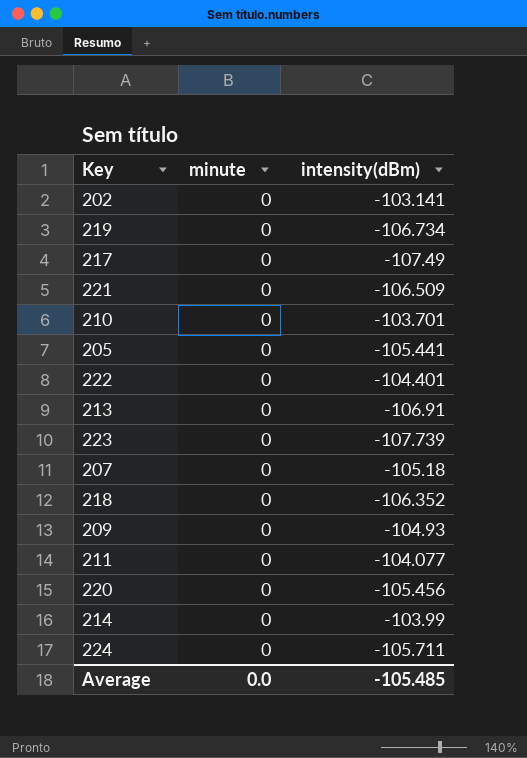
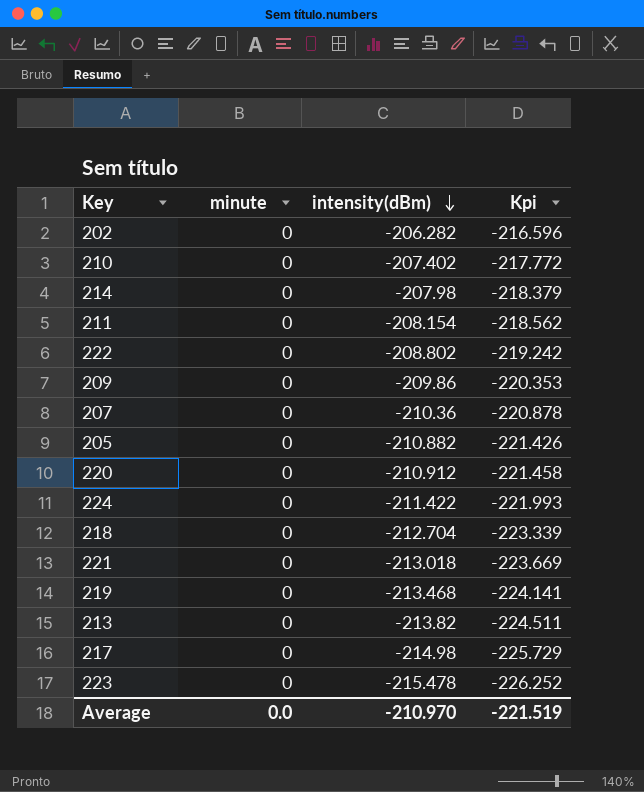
row order: none -> intensity(dBm) descending
column Kpi | formula: none -> [intensity(dBm)] * 1.05
202 | intensity(dBm): -103.141 -> -206.282
210 | intensity(dBm): -103.701 -> -207.402
214 | intensity(dBm): -103.99 -> -207.98
211 | intensity(dBm): -104.077 -> -208.154
222 | intensity(dBm): -104.401 -> -208.802
209 | intensity(dBm): -104.93 -> -209.86
207 | intensity(dBm): -105.18 -> -210.36
205 | intensity(dBm): -105.441 -> -210.882
220 | intensity(dBm): -105.456 -> -210.912
224 | intensity(dBm): -105.711 -> -211.422
218 | intensity(dBm): -106.352 -> -212.704
221 | intensity(dBm): -106.509 -> -213.018
219 | intensity(dBm): -106.734 -> -213.468
213 | intensity(dBm): -106.91 -> -213.82
217 | intensity(dBm): -107.49 -> -214.98
223 | intensity(dBm): -107.739 -> -215.478
Average | intensity(dBm): -105.485 -> -210.970

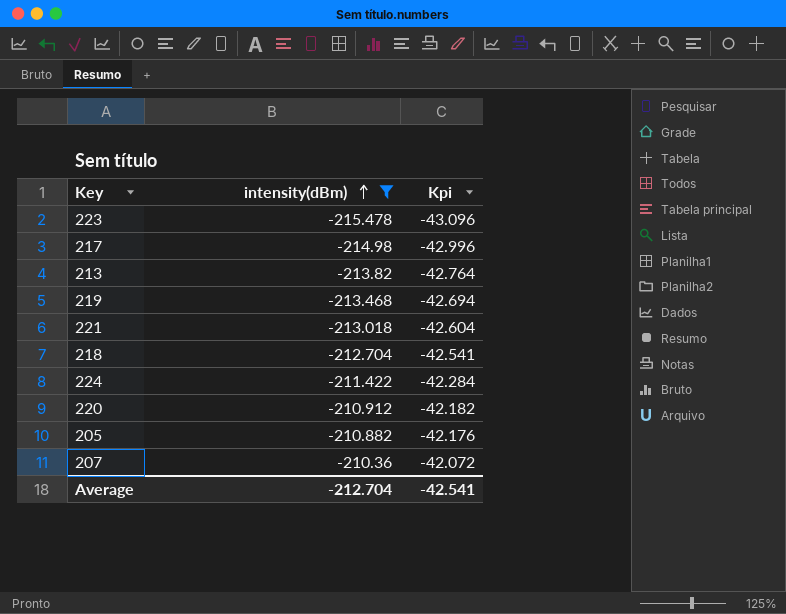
filter: none -> intensity(dBm) <= -210.36
row order: intensity(dBm) descending -> intensity(dBm) ascending
column minute | position: 2 -> none
column Kpi | formula: [intensity(dBm)] * 1.05 -> [intensity(dBm)] * 0.2
Average | intensity(dBm): -210.970 -> -212.704
Average | Kpi: -221.519 -> -42.541

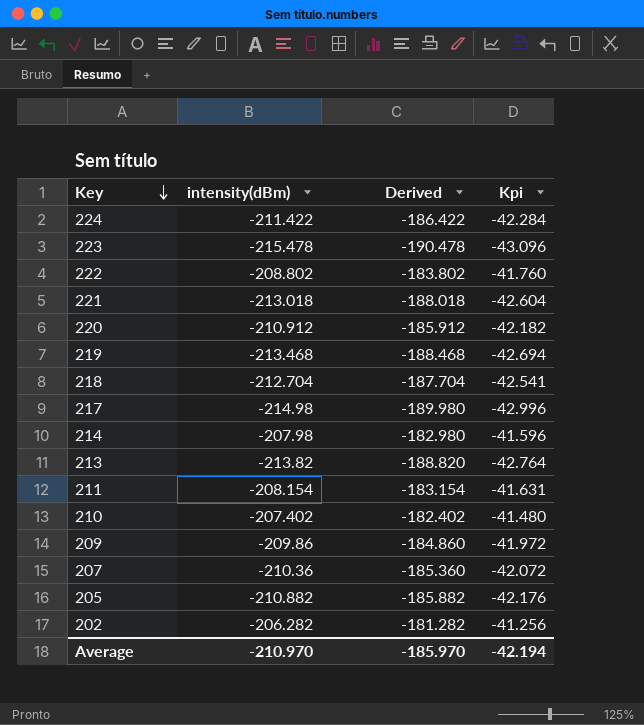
filter: intensity(dBm) <= -210.36 -> none
row order: intensity(dBm) ascending -> Key descending
column Derived | formula: none -> [intensity(dBm)] + 25
Average | intensity(dBm): -212.704 -> -210.970
Average | Kpi: -42.541 -> -42.194

